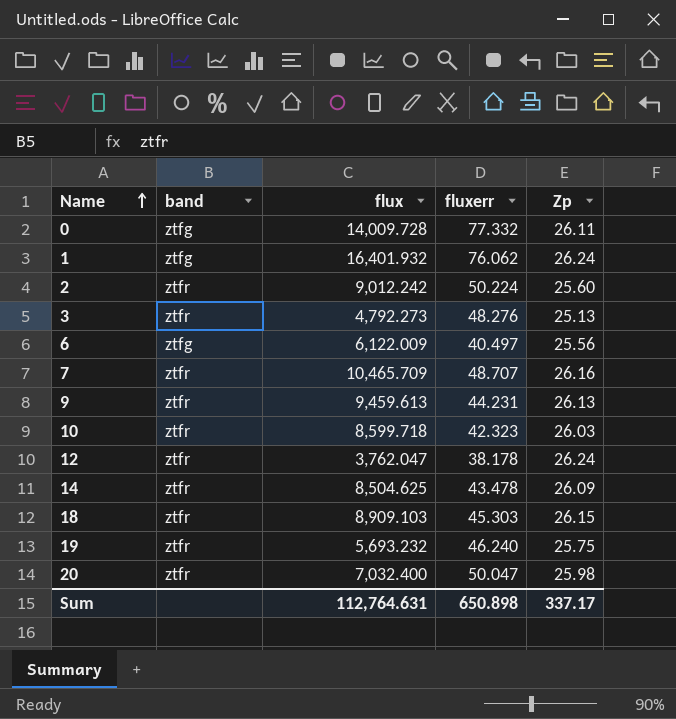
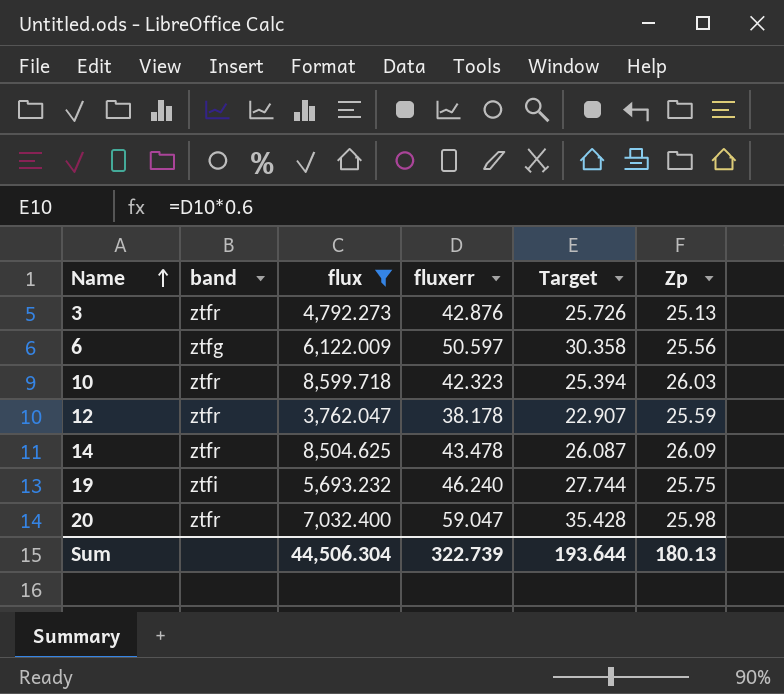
filter: none -> flux <= 8,599.718
column Target | formula: none -> [fluxerr] * 0.6
3 | fluxerr: 48.276 -> 42.876
6 | fluxerr: 40.497 -> 50.597
12 | Zp: 26.24 -> 25.59
19 | band: ztfr -> ztfi
20 | fluxerr: 50.047 -> 59.047
Sum | flux: 112,764.631 -> 44,506.304
Sum | fluxerr: 650.898 -> 322.739
Sum | Zp: 337.17 -> 180.13

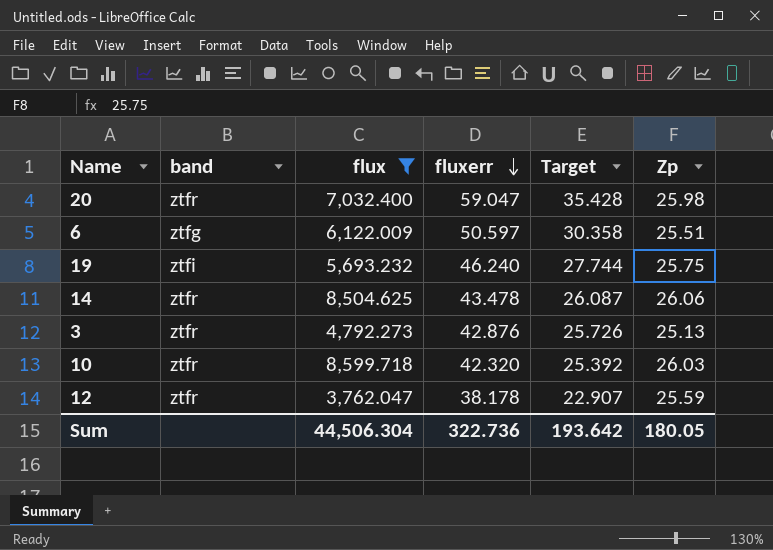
row order: Name ascending -> fluxerr descending
6 | Zp: 25.56 -> 25.51
14 | Zp: 26.09 -> 26.06
10 | fluxerr: 42.323 -> 42.320
10 | Target: 25.394 -> 25.392
Sum | fluxerr: 322.739 -> 322.736
Sum | Target: 193.644 -> 193.642
Sum | Zp: 180.13 -> 180.05

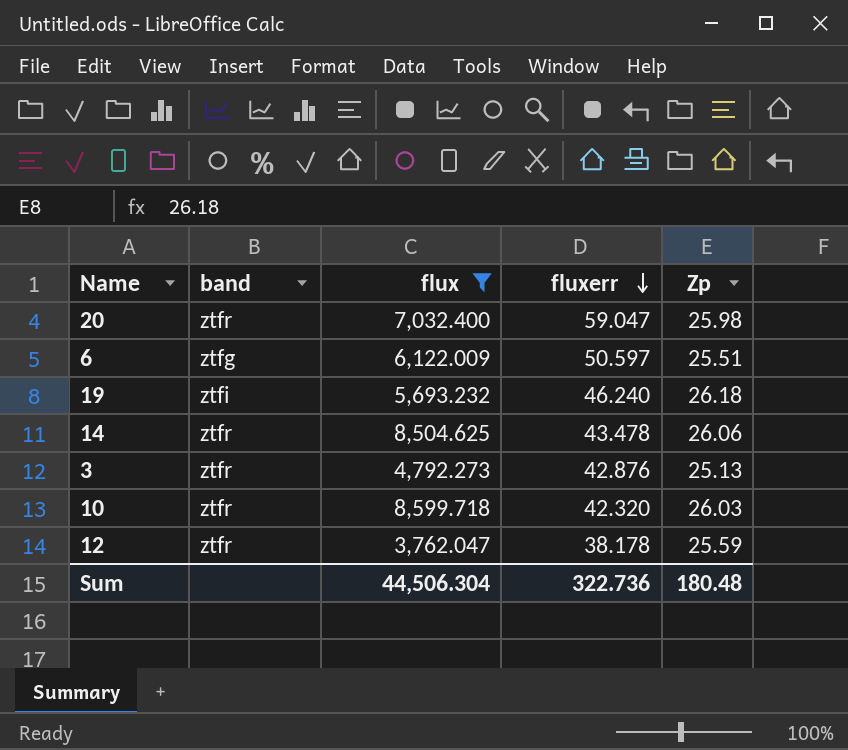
column Target | formula: [fluxerr] * 0.6 -> none
19 | Zp: 25.75 -> 26.18
Sum | Zp: 180.05 -> 180.48

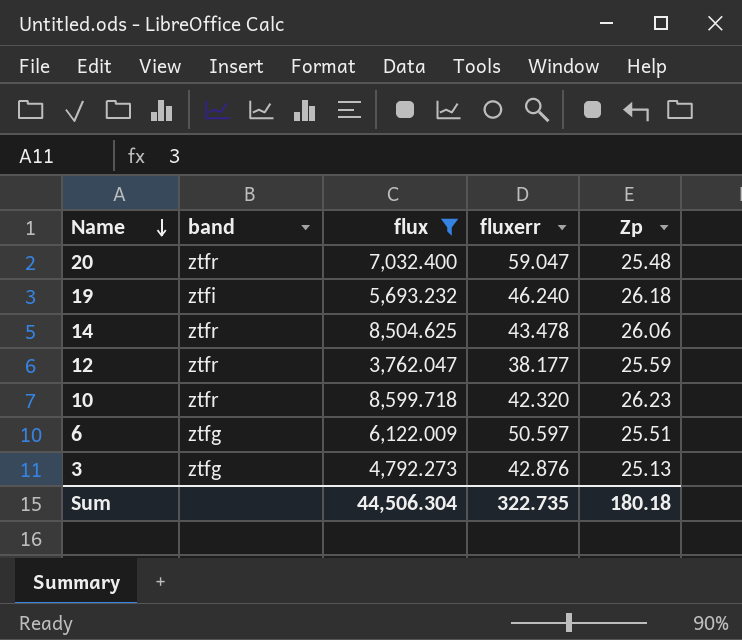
row order: fluxerr descending -> Name descending
20 | Zp: 25.98 -> 25.48
12 | fluxerr: 38.178 -> 38.177
10 | Zp: 26.03 -> 26.23
3 | band: ztfr -> ztfg
Sum | fluxerr: 322.736 -> 322.735
Sum | Zp: 180.48 -> 180.18

